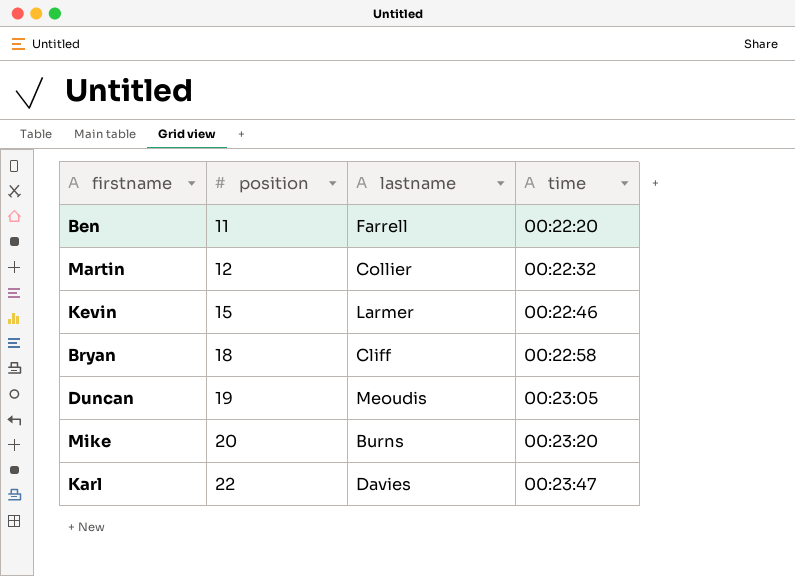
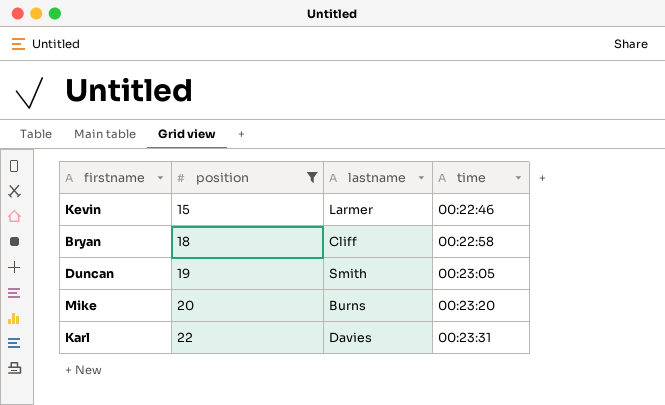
filter: none -> position >= 15
Duncan | lastname: Meoudis -> Smith
Karl | time: 00:23:47 -> 00:23:31

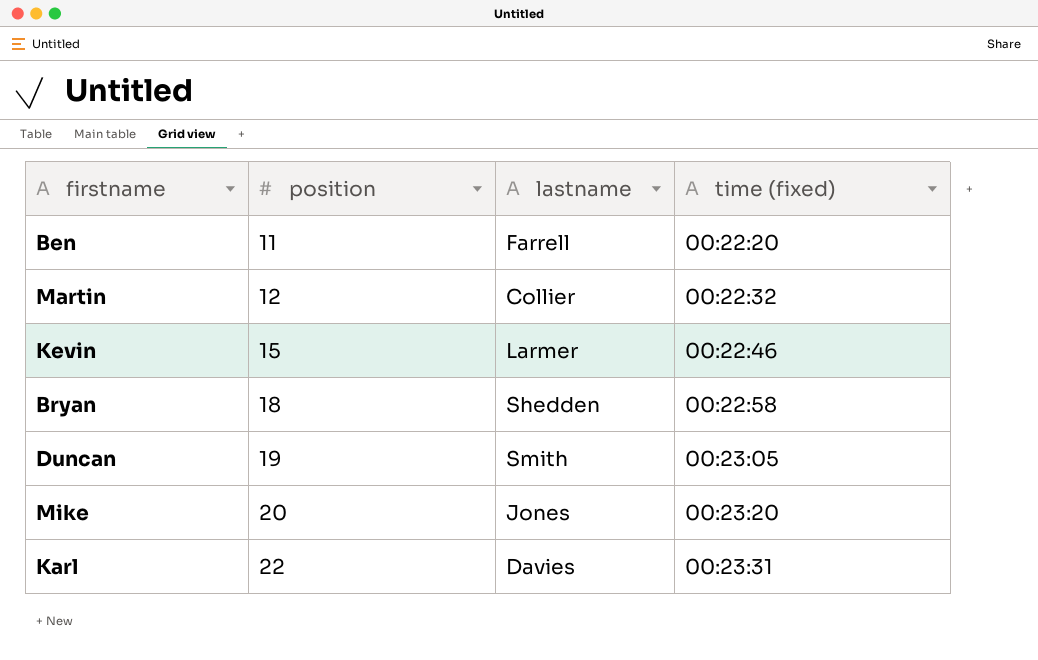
filter: position >= 15 -> none
column name: time -> time (fixed)
Bryan | lastname: Cliff -> Shedden
Mike | lastname: Burns -> Jones

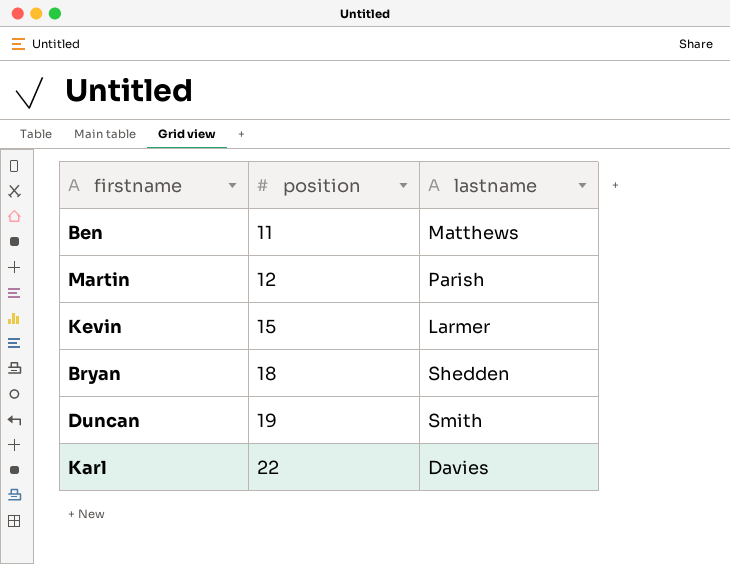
column time (fixed) | position: 4 -> none
row Mike: 20 | Jones | 00:23:20 -> none
Ben | lastname: Farrell -> Matthews
Martin | lastname: Collier -> Parish

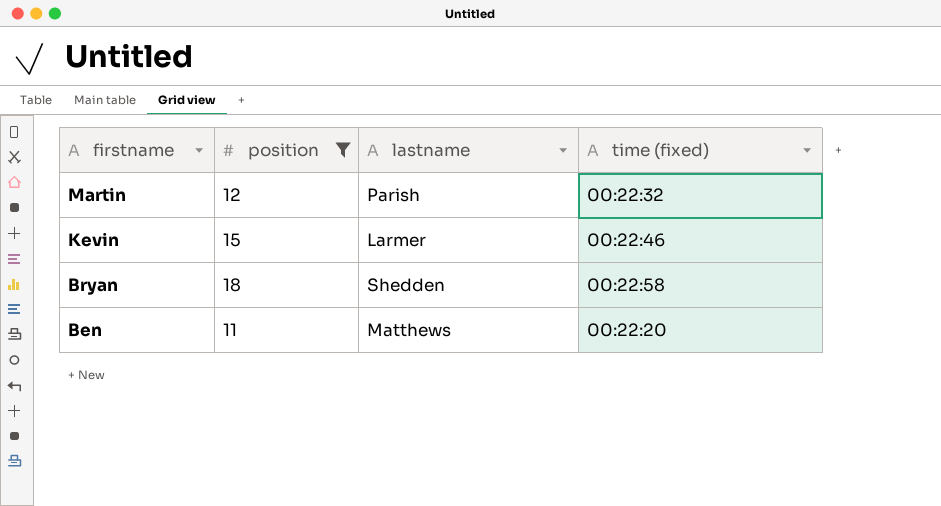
filter: none -> position <= 18
row order: position ascending -> firstname descending
column time (fixed) | position: none -> 4

